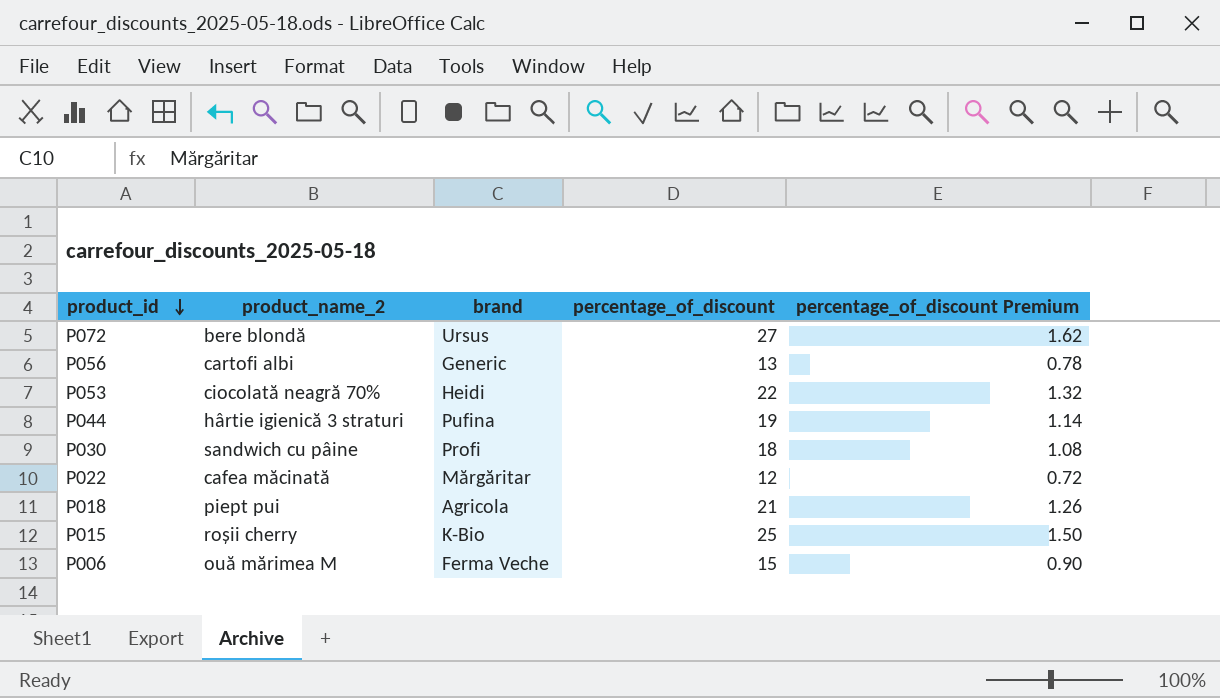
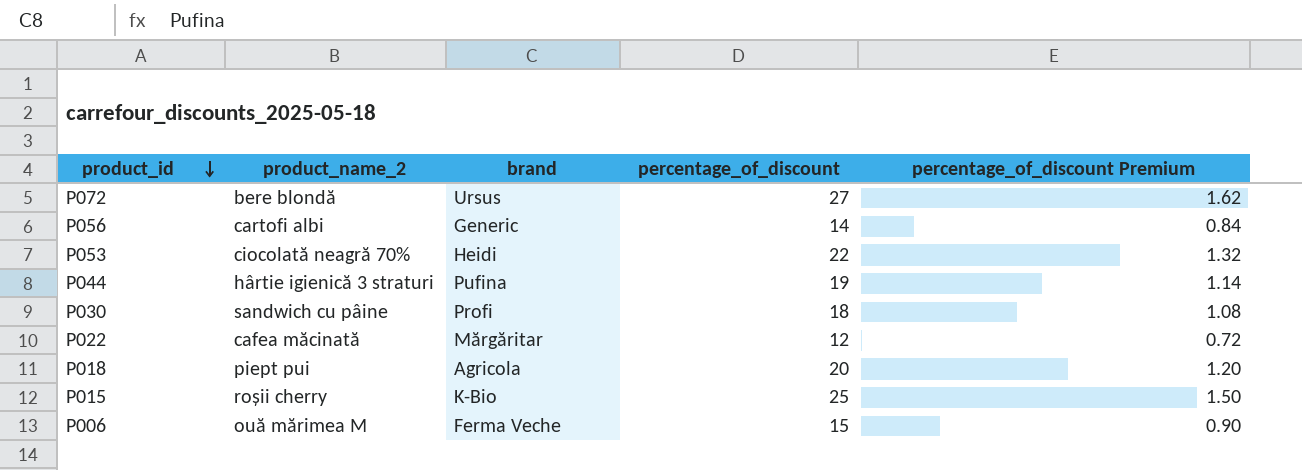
P056 | percentage_of_discount: 13 -> 14
P056 | percentage_of_discount Premium: 0.78 -> 0.84
P018 | percentage_of_discount: 21 -> 20
P018 | percentage_of_discount Premium: 1.26 -> 1.20

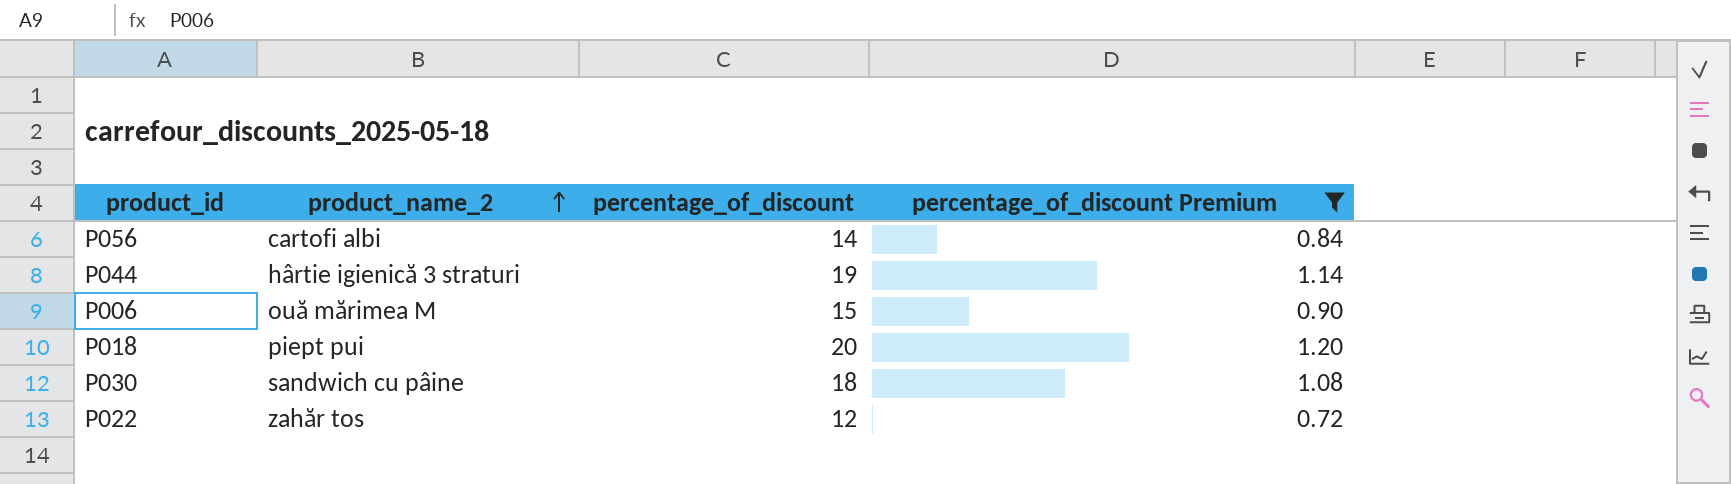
filter: none -> percentage_of_discount Premium <= 1.20
row order: product_id descending -> product_name_2 ascending
column brand | position: 3 -> none
P022 | product_name_2: cafea măcinată -> zahăr tos

